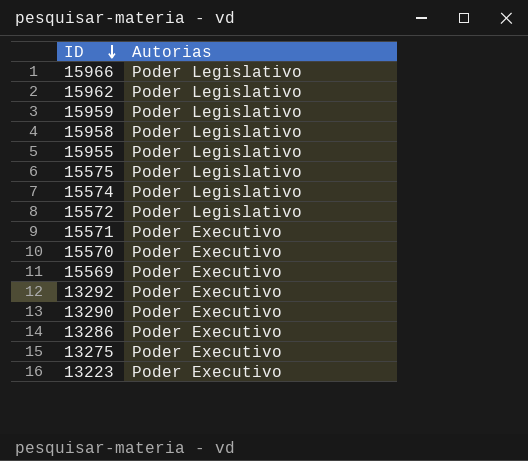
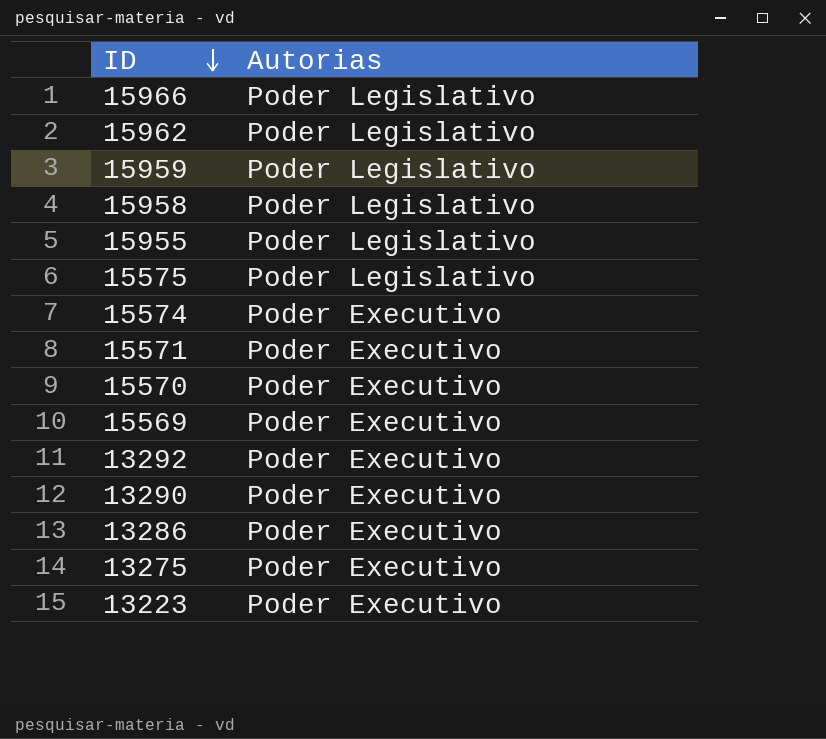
row 15572: Poder Legislativo -> none
15574 | Autorias: Poder Legislativo -> Poder Executivo

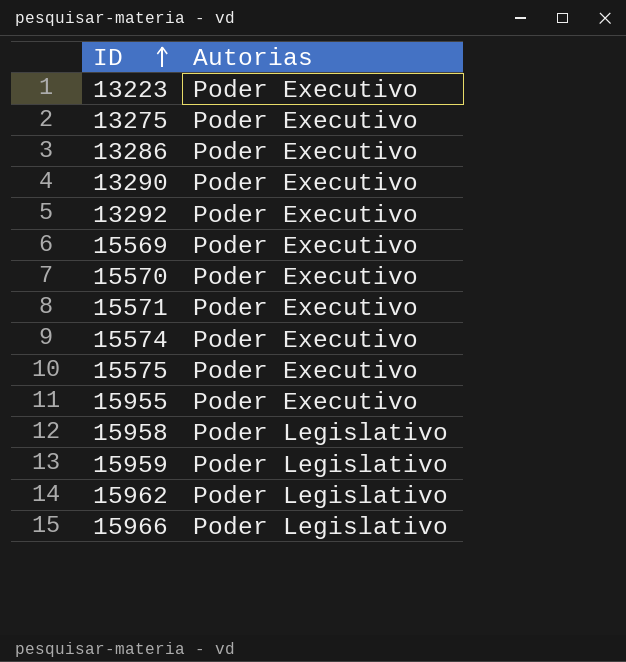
row order: ID descending -> ID ascending
15575 | Autorias: Poder Legislativo -> Poder Executivo
15955 | Autorias: Poder Legislativo -> Poder Executivo

